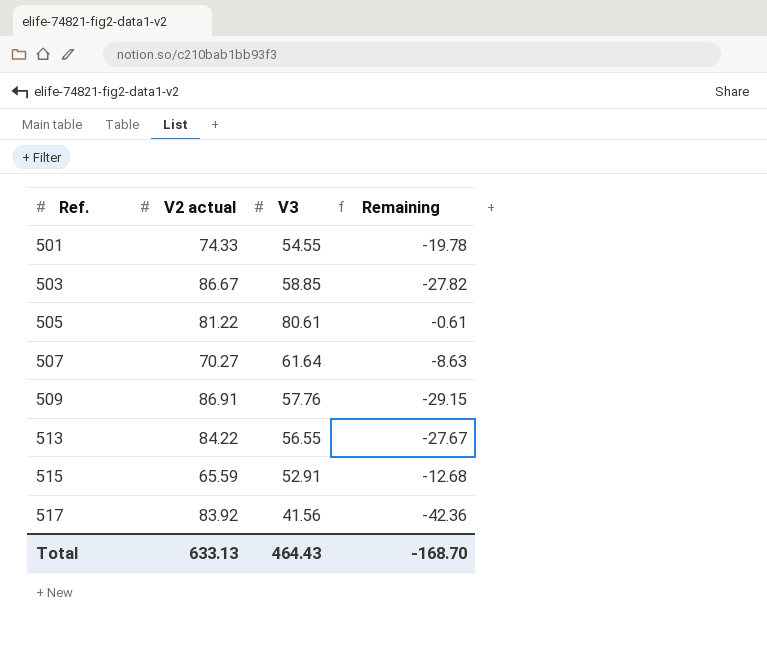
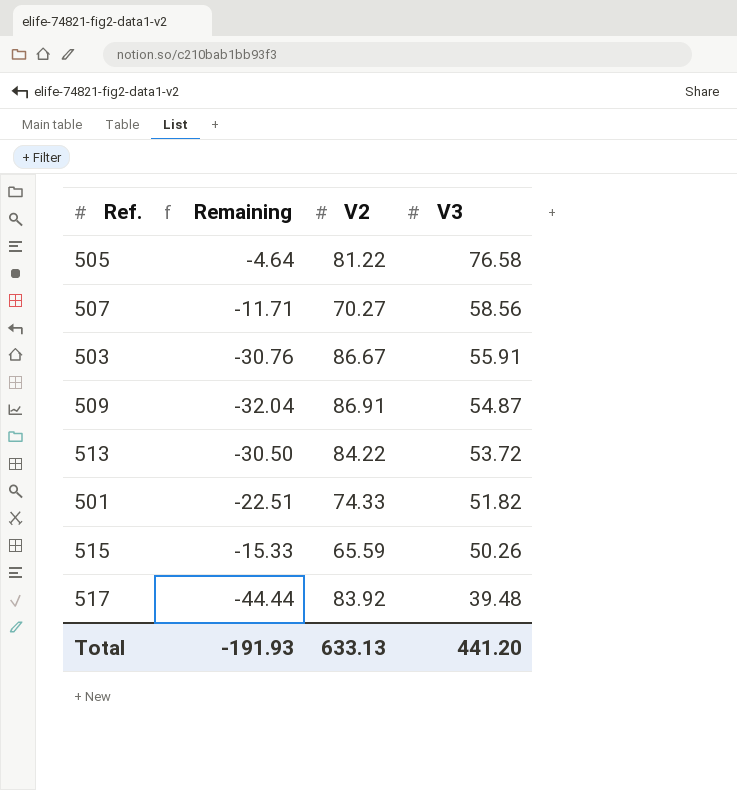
row order: Ref. ascending -> V3 descending
column Remaining | position: 4 -> 2
column name: V2 actual -> V2
505 | Remaining: -0.61 -> -4.64
505 | V3: 80.61 -> 76.58
507 | Remaining: -8.63 -> -11.71
507 | V3: 61.64 -> 58.56
503 | Remaining: -27.82 -> -30.76
503 | V3: 58.85 -> 55.91
509 | Remaining: -29.15 -> -32.04
509 | V3: 57.76 -> 54.87
513 | Remaining: -27.67 -> -30.50
513 | V3: 56.55 -> 53.72
501 | Remaining: -19.78 -> -22.51
501 | V3: 54.55 -> 51.82
515 | Remaining: -12.68 -> -15.33
515 | V3: 52.91 -> 50.26
517 | Remaining: -42.36 -> -44.44
517 | V3: 41.56 -> 39.48
Total | Remaining: -168.70 -> -191.93
Total | V3: 464.43 -> 441.20

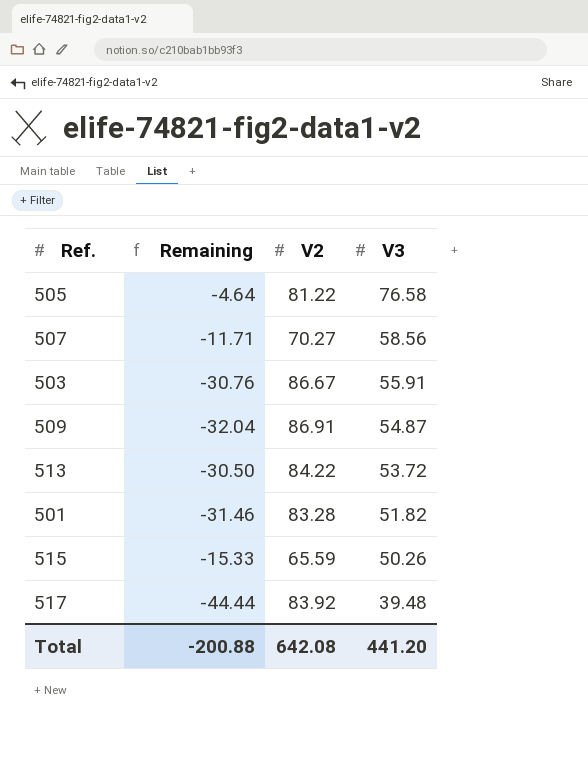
501 | Remaining: -22.51 -> -31.46
501 | V2: 74.33 -> 83.28
Total | Remaining: -191.93 -> -200.88
Total | V2: 633.13 -> 642.08

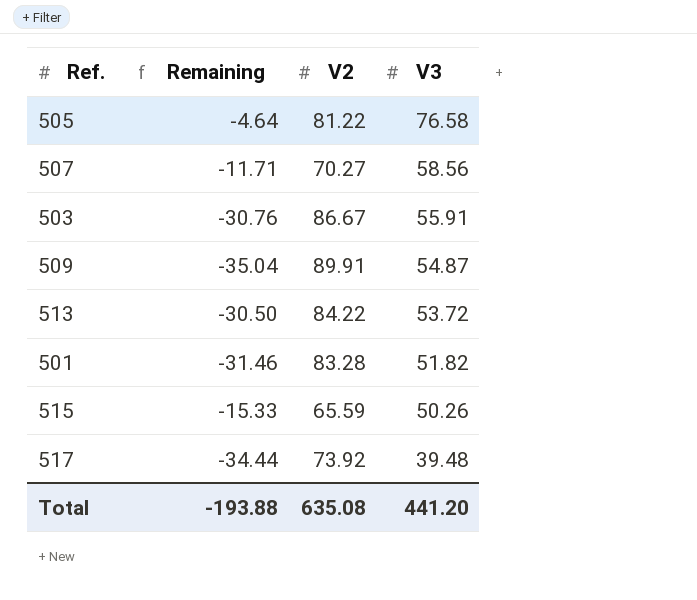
509 | Remaining: -32.04 -> -35.04
509 | V2: 86.91 -> 89.91
517 | Remaining: -44.44 -> -34.44
517 | V2: 83.92 -> 73.92
Total | Remaining: -200.88 -> -193.88
Total | V2: 642.08 -> 635.08

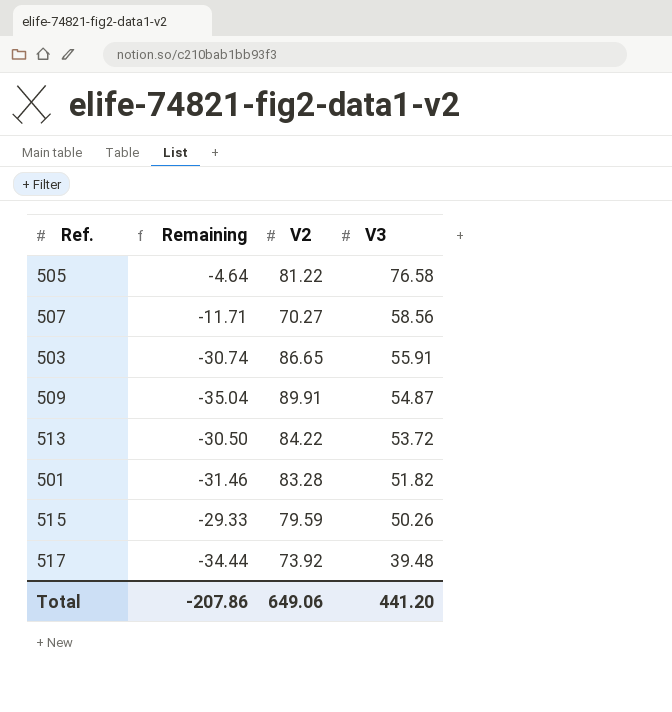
503 | Remaining: -30.76 -> -30.74
503 | V2: 86.67 -> 86.65
515 | Remaining: -15.33 -> -29.33
515 | V2: 65.59 -> 79.59
Total | Remaining: -193.88 -> -207.86
Total | V2: 635.08 -> 649.06

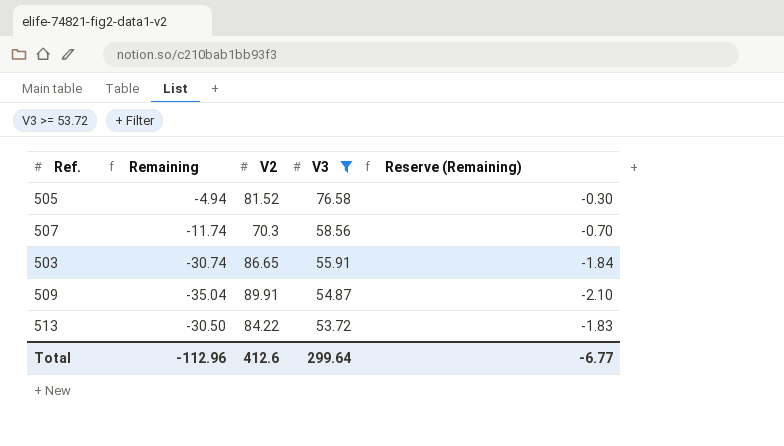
filter: none -> V3 >= 53.72
column Reserve (Remaining) | formula: none -> [Remaining] * 0.06
505 | Remaining: -4.64 -> -4.94
505 | V2: 81.22 -> 81.52
507 | Remaining: -11.71 -> -11.74
507 | V2: 70.27 -> 70.3
Total | Remaining: -207.86 -> -112.96
Total | V2: 649.06 -> 412.6
Total | V3: 441.20 -> 299.64

